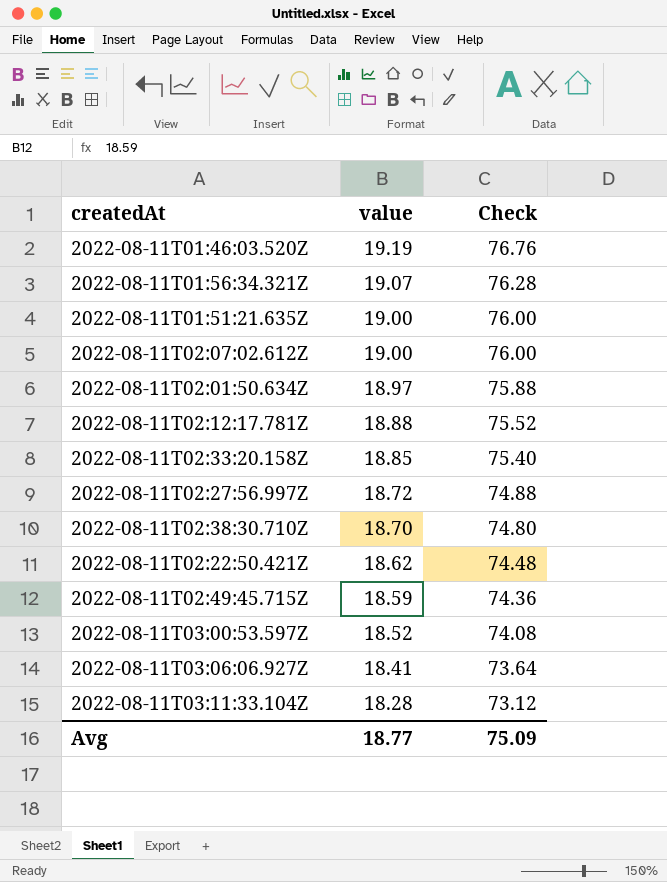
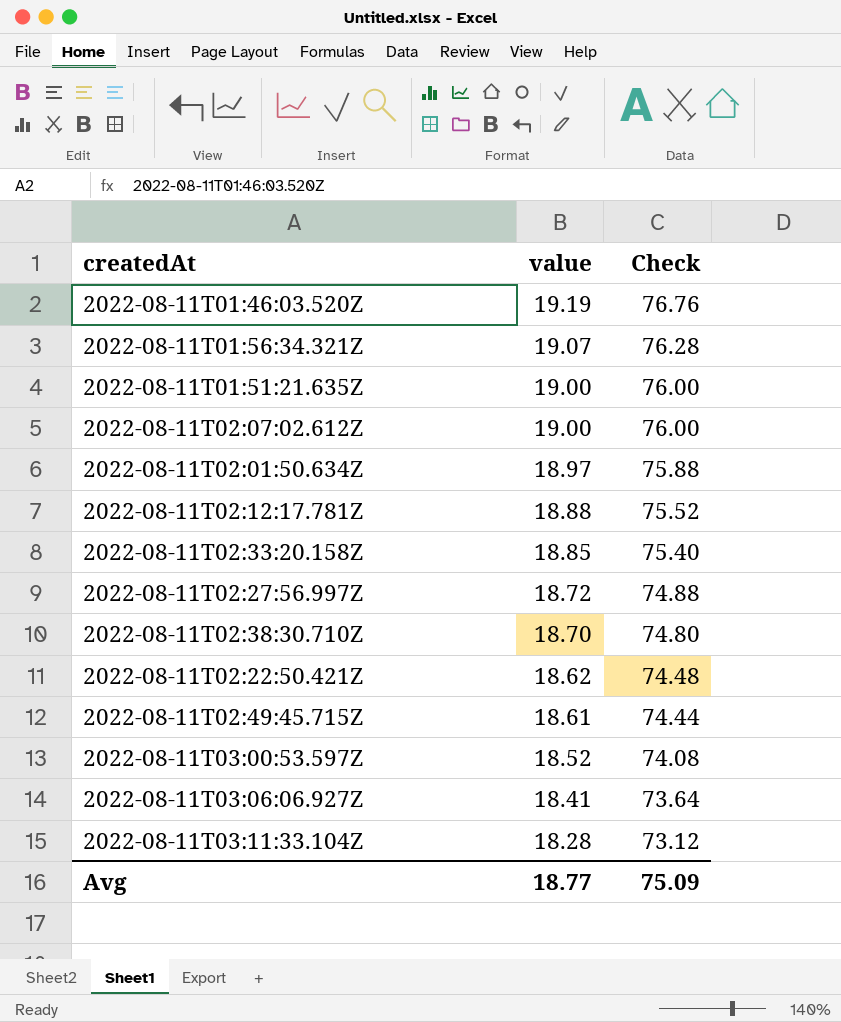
2022-08-11T02:49:45.715Z | value: 18.59 -> 18.61
2022-08-11T02:49:45.715Z | Check: 74.36 -> 74.44

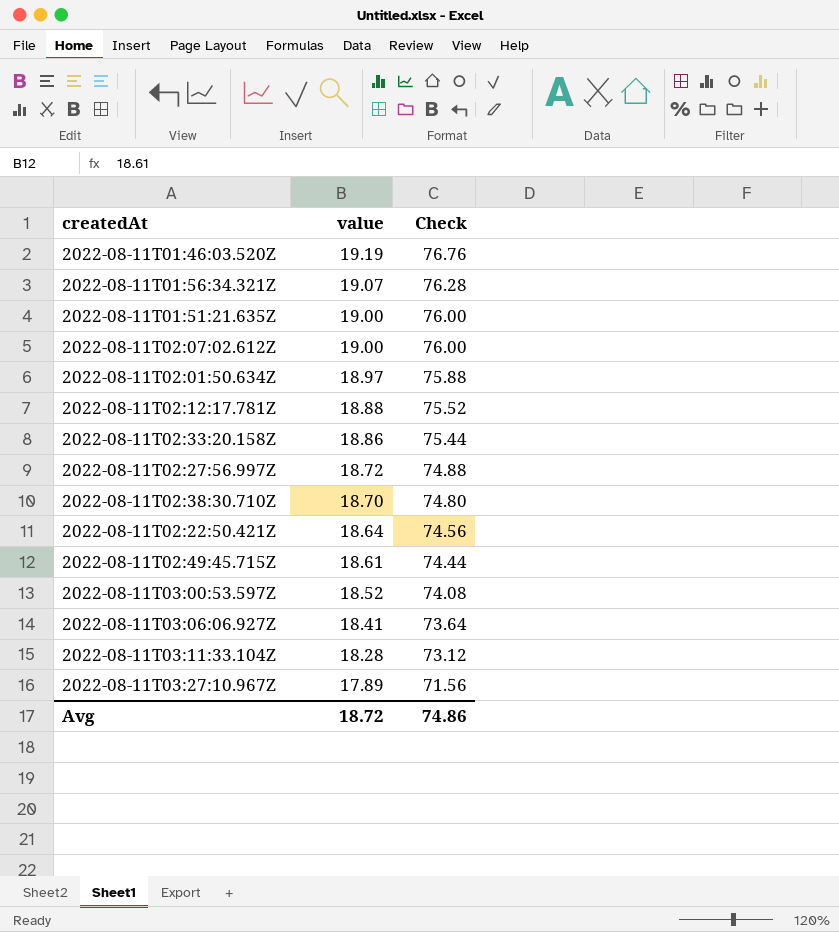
2022-08-11T02:33:20.158Z | value: 18.85 -> 18.86
2022-08-11T02:33:20.158Z | Check: 75.40 -> 75.44
2022-08-11T02:22:50.421Z | value: 18.62 -> 18.64
2022-08-11T02:22:50.421Z | Check: 74.48 -> 74.56
row 2022-08-11T03:27:10.967Z: none -> 17.89 | 71.56
Avg | value: 18.77 -> 18.72
Avg | Check: 75.09 -> 74.86

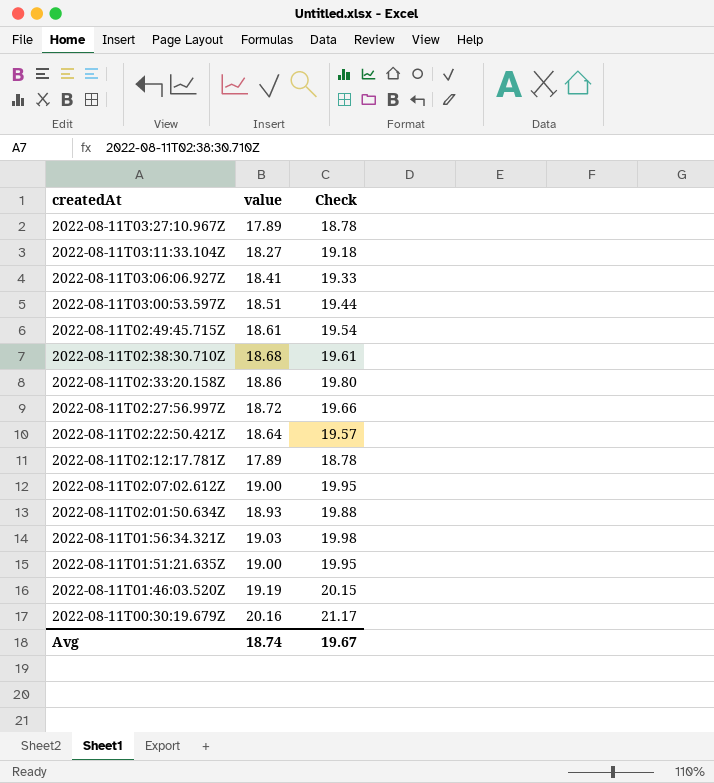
row order: value descending -> createdAt descending
column Check | formula: [value] * 4 -> [value] * 1.05
2022-08-11T03:11:33.104Z | value: 18.28 -> 18.27
2022-08-11T03:00:53.597Z | value: 18.52 -> 18.51
2022-08-11T02:38:30.710Z | value: 18.70 -> 18.68
2022-08-11T02:12:17.781Z | value: 18.88 -> 17.89
2022-08-11T02:01:50.634Z | value: 18.97 -> 18.93
2022-08-11T01:56:34.321Z | value: 19.07 -> 19.03
row 2022-08-11T00:30:19.679Z: none -> 20.16 | 21.17
Avg | value: 18.72 -> 18.74
Avg | Check: 74.86 -> 19.67

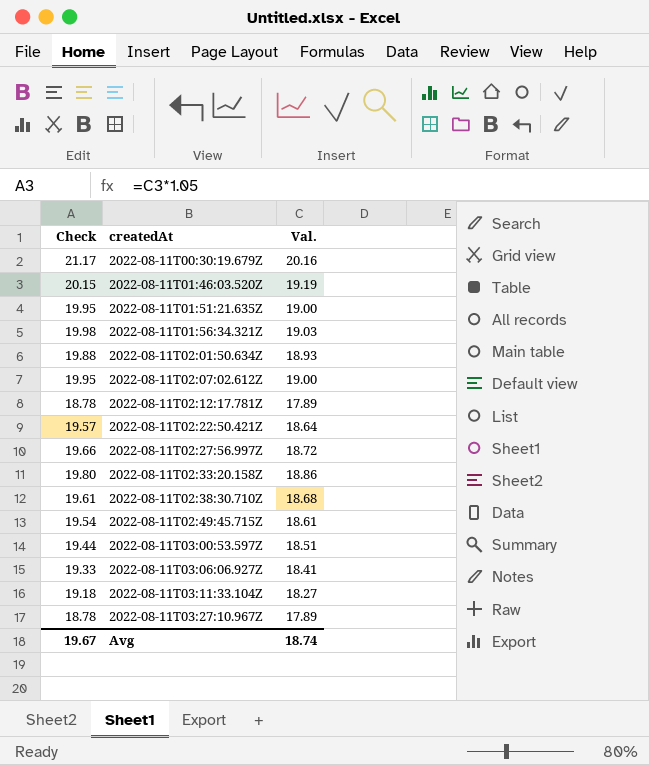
row order: createdAt descending -> createdAt ascending
column Check | position: 3 -> 1
column name: value -> Val.

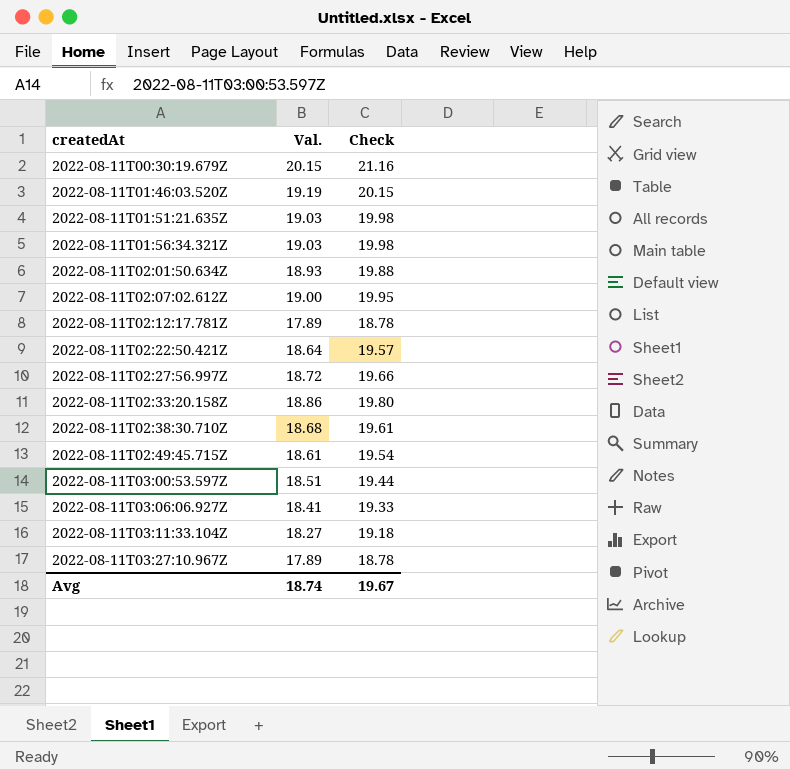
column Check | position: 1 -> 3
2022-08-11T00:30:19.679Z | Val.: 20.16 -> 20.15
2022-08-11T00:30:19.679Z | Check: 21.17 -> 21.16
2022-08-11T01:51:21.635Z | Val.: 19.00 -> 19.03
2022-08-11T01:51:21.635Z | Check: 19.95 -> 19.98

